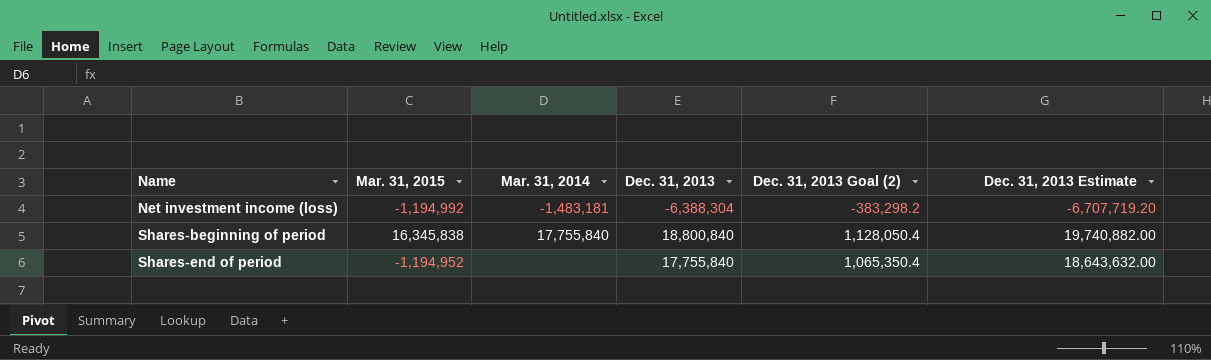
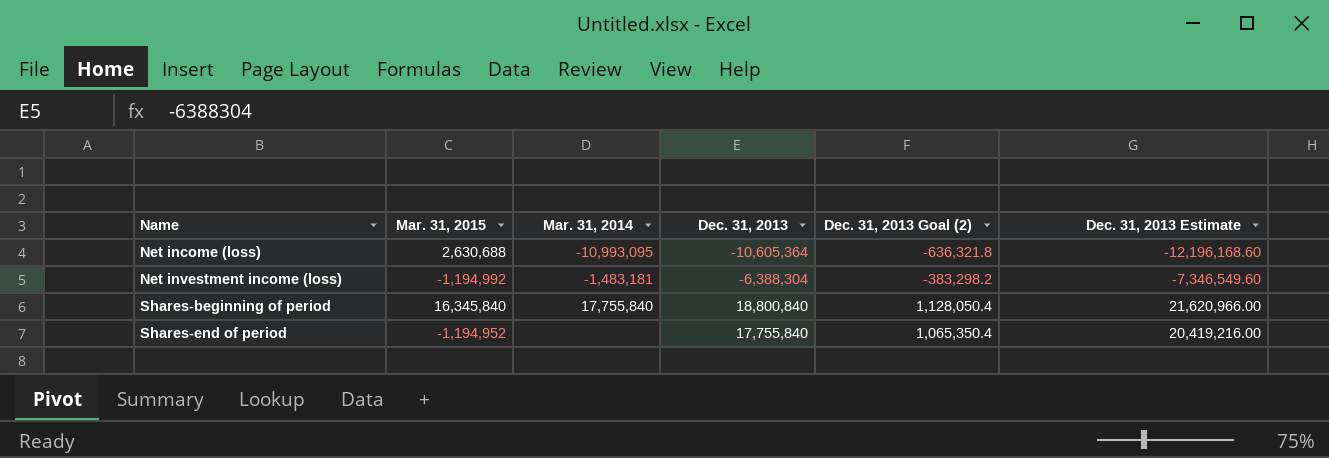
column Dec. 31, 2013 Estimate | formula: [Dec. 31, 2013] * 1.05 -> [Dec. 31, 2013] * 1.15
row Net income (loss): none -> 2,630,688 | -10,993,095 | -10,605,364 | -636,321.8 | -12,196,168.60
Shares-beginning of period | Mar. 31, 2015: 16,345,838 -> 16,345,840

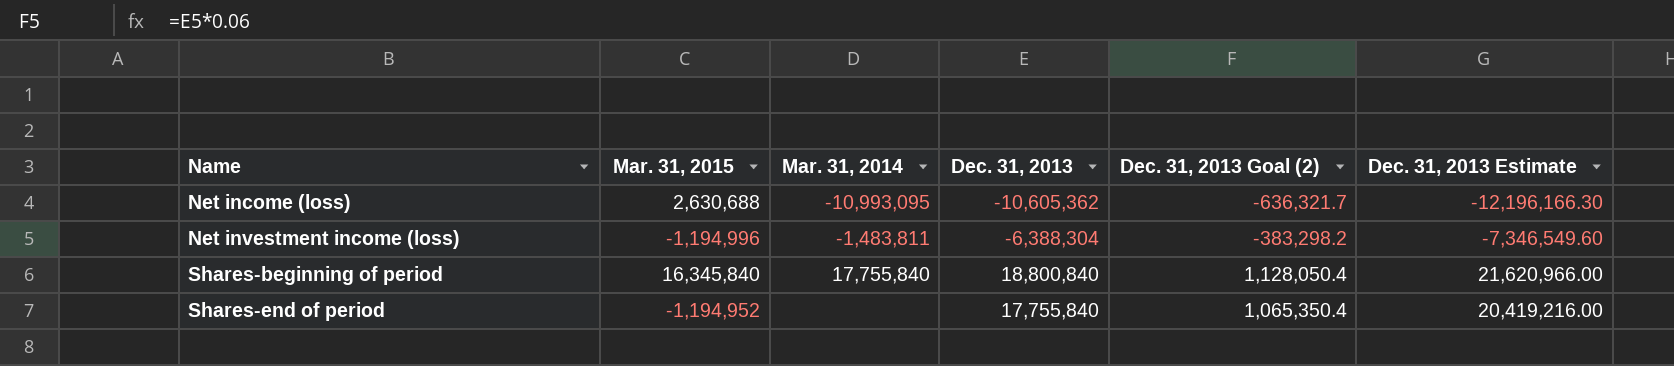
Net income (loss) | Dec. 31, 2013: -10,605,364 -> -10,605,362
Net income (loss) | Dec. 31, 2013 Goal (2): -636,321.8 -> -636,321.7
Net income (loss) | Dec. 31, 2013 Estimate: -12,196,168.60 -> -12,196,166.30
Net investment income (loss) | Mar. 31, 2015: -1,194,992 -> -1,194,996
Net investment income (loss) | Mar. 31, 2014: -1,483,181 -> -1,483,811

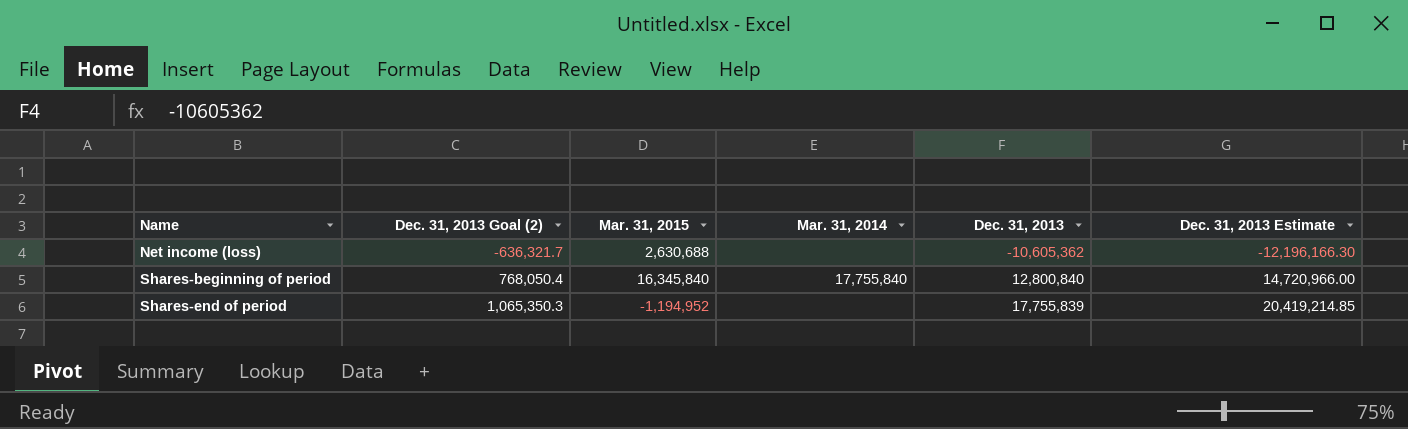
column Dec. 31, 2013 Goal (2) | position: 5 -> 2
row Net investment income (loss): -1,194,996 | -1,483,811 | -6,388,304 | -383,298.2 | -7,346,549.60 -> none
Net income (loss) | Mar. 31, 2014: -10,993,095 -> none
Shares-beginning of period | Dec. 31, 2013 Goal (2): 1,128,050.4 -> 768,050.4
Shares-beginning of period | Dec. 31, 2013: 18,800,840 -> 12,800,840
Shares-beginning of period | Dec. 31, 2013 Estimate: 21,620,966.00 -> 14,720,966.00
Shares-end of period | Dec. 31, 2013 Goal (2): 1,065,350.4 -> 1,065,350.3
Shares-end of period | Dec. 31, 2013: 17,755,840 -> 17,755,839
Shares-end of period | Dec. 31, 2013 Estimate: 20,419,216.00 -> 20,419,214.85

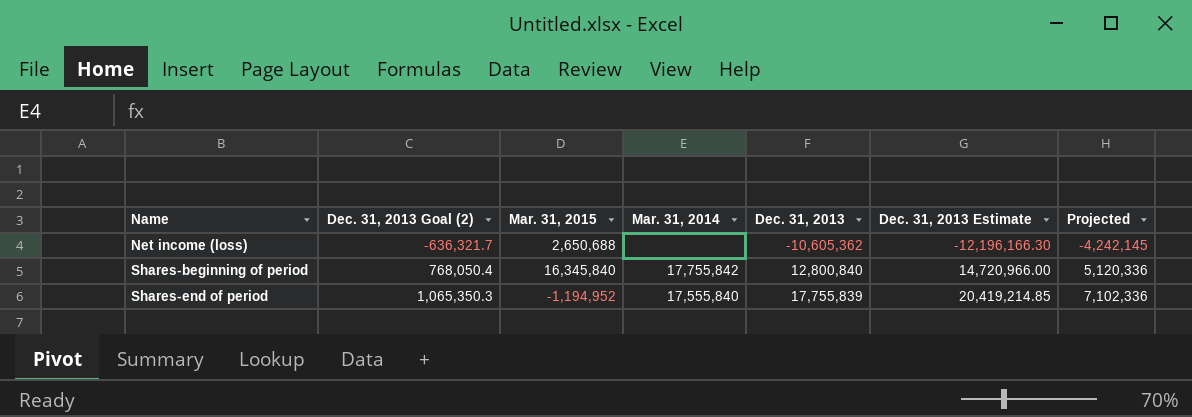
column Projected | formula: none -> [Dec. 31, 2013] * 0.4
Net income (loss) | Mar. 31, 2015: 2,630,688 -> 2,650,688
Shares-beginning of period | Mar. 31, 2014: 17,755,840 -> 17,755,842
Shares-end of period | Mar. 31, 2014: none -> 17,555,840

